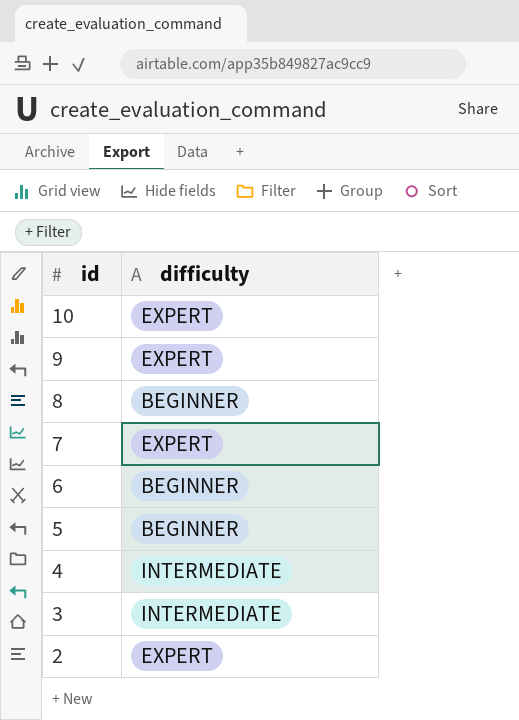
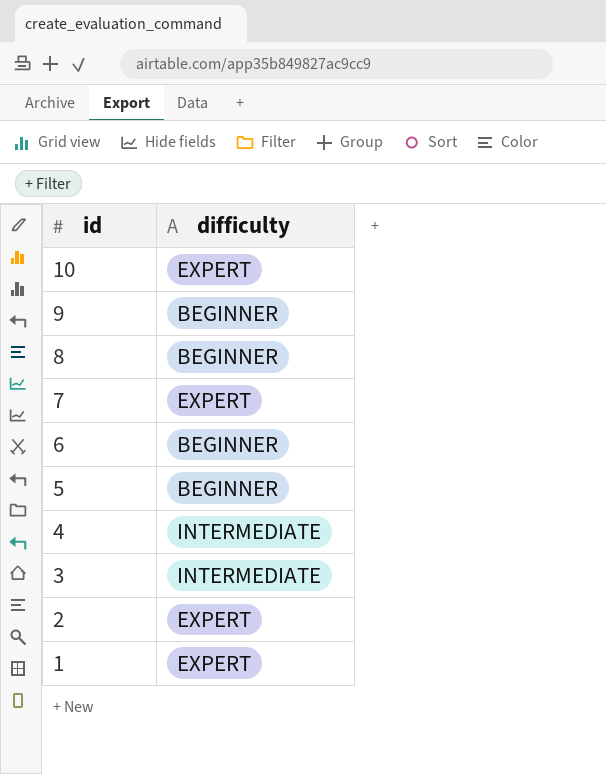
9 | difficulty: EXPERT -> BEGINNER
row 1: none -> EXPERT

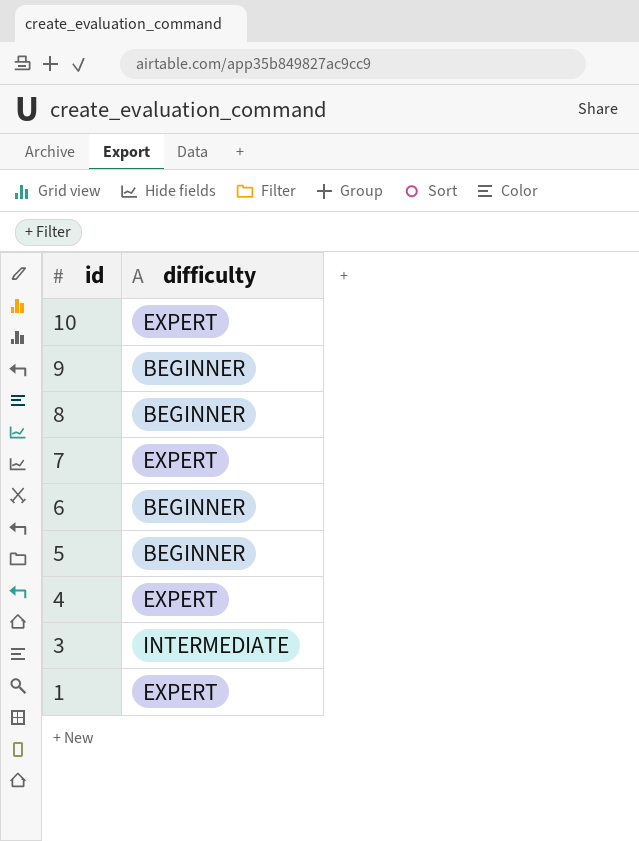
row 2: EXPERT -> none
4 | difficulty: INTERMEDIATE -> EXPERT

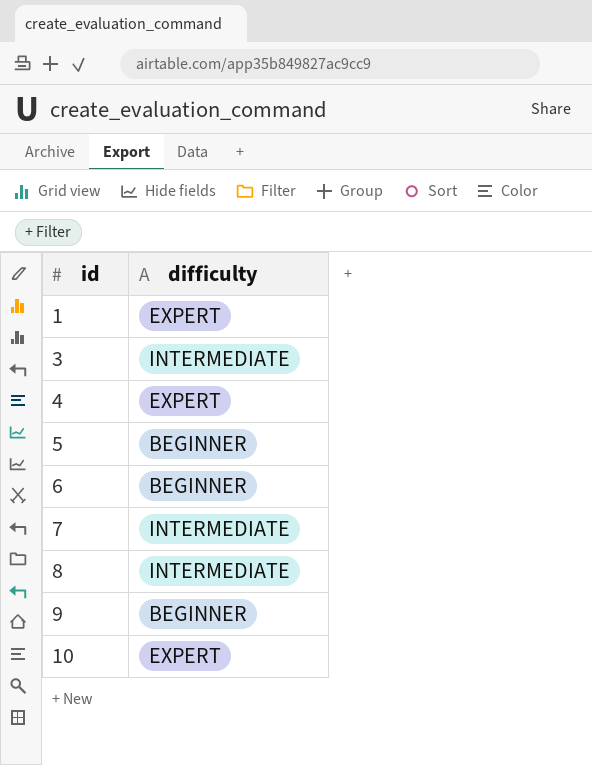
row order: id descending -> id ascending
7 | difficulty: EXPERT -> INTERMEDIATE
8 | difficulty: BEGINNER -> INTERMEDIATE

